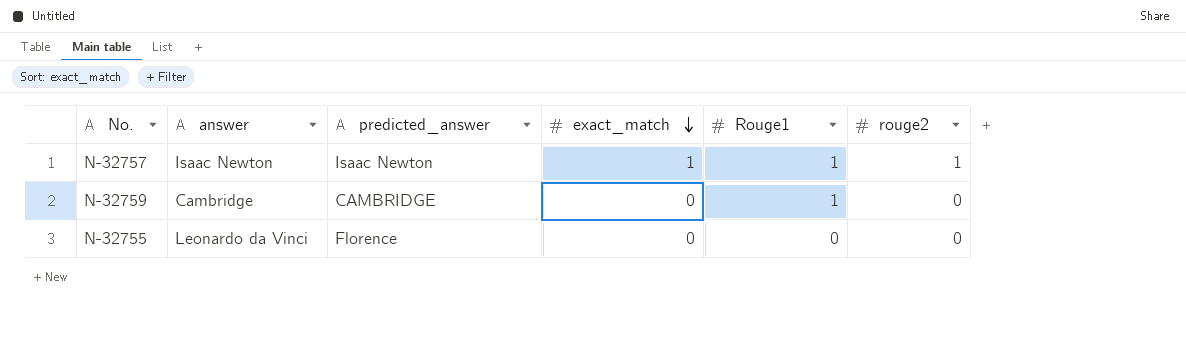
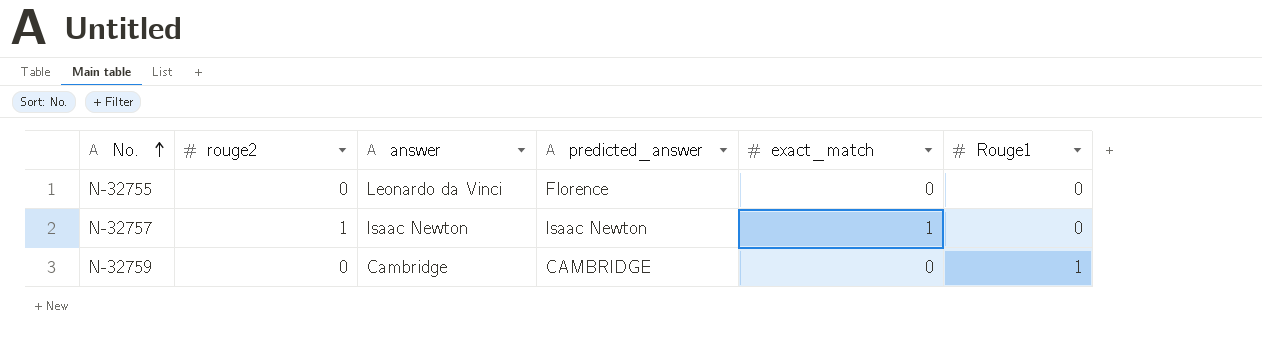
row order: exact_match descending -> No. ascending
column rouge2 | position: 6 -> 2
N-32757 | Rouge1: 1 -> 0

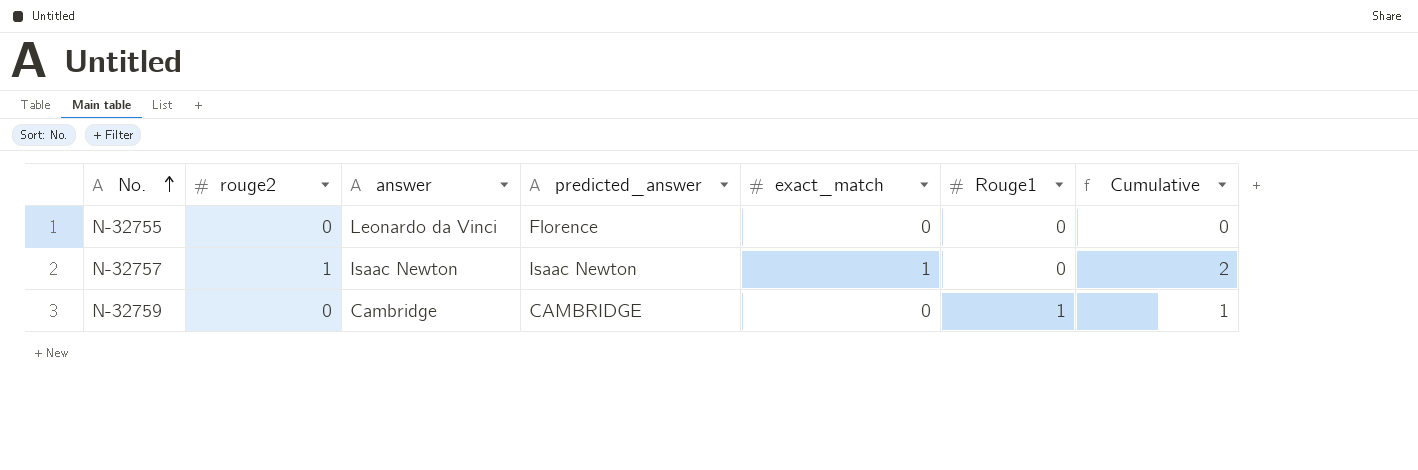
column Cumulative | formula: none -> [rouge2] + [exact_match] + [Rouge1]

